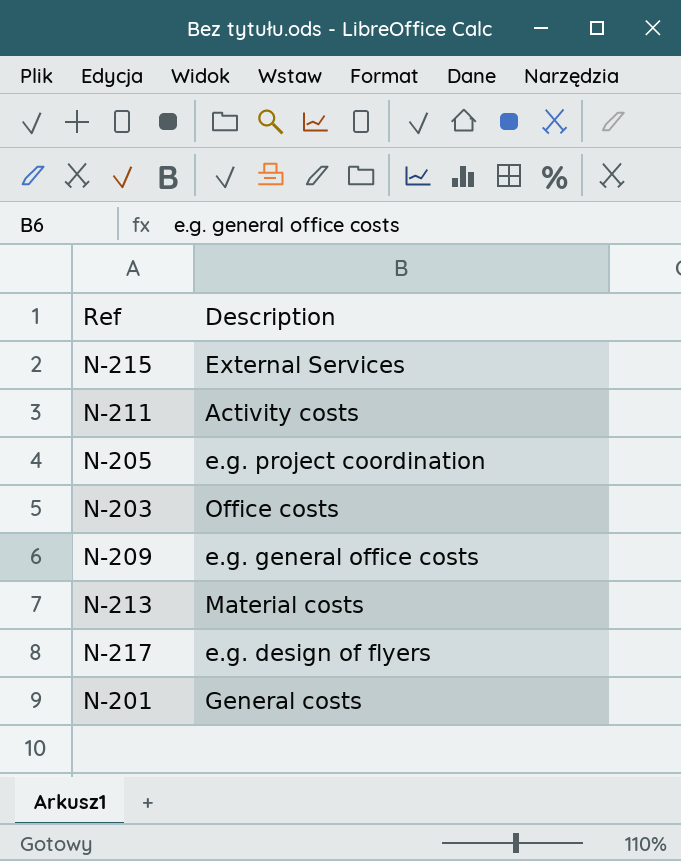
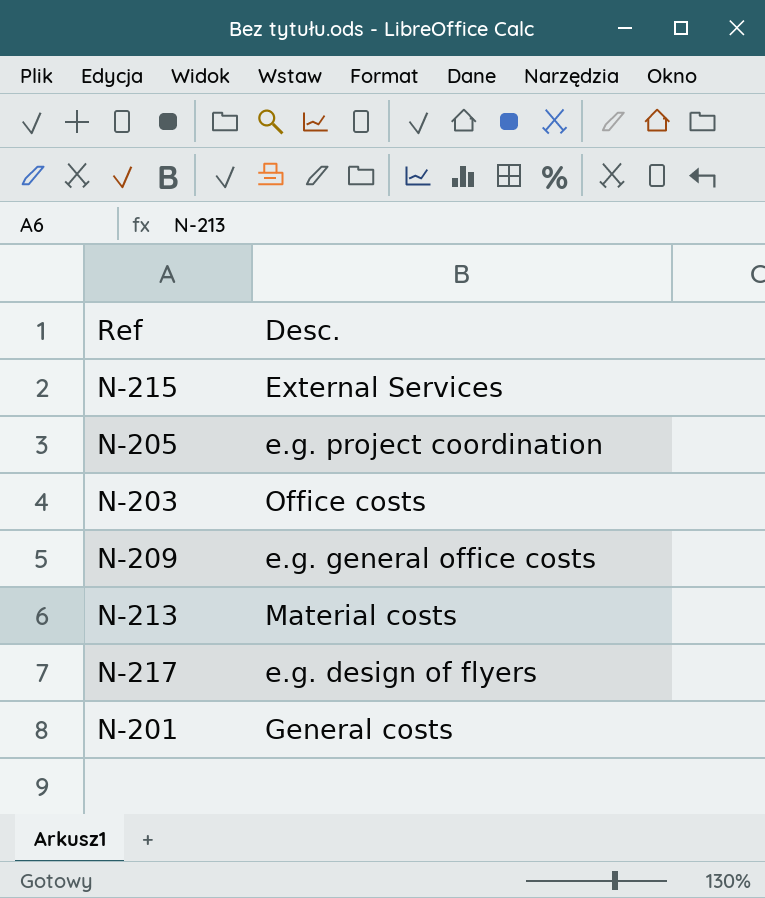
column name: Description -> Desc.
row N-211: Activity costs -> none

